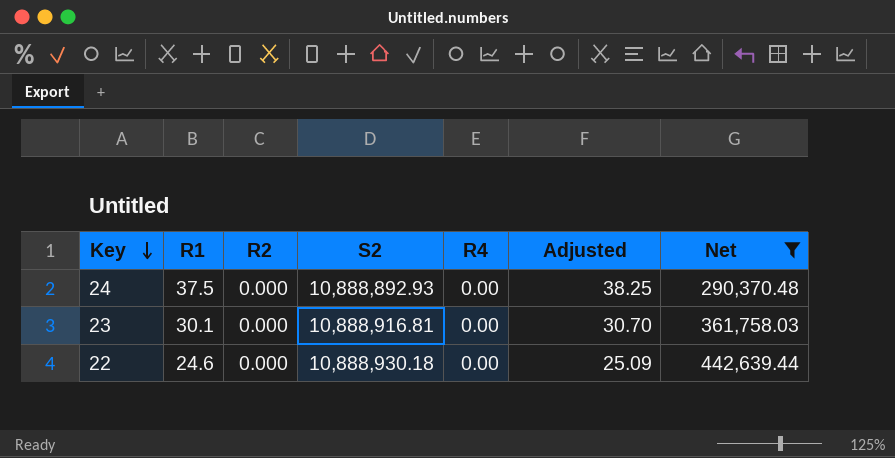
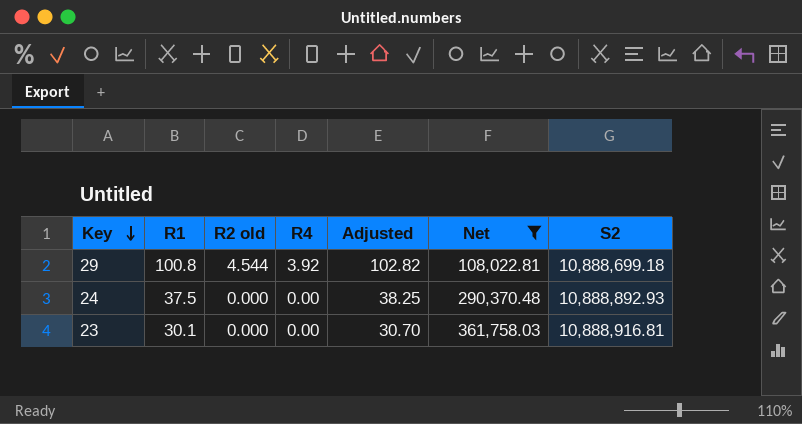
column name: R2 -> R2 old
column S2 | position: 4 -> 7
row 22: 24.6 | 0.000 | 10,888,930.18 | 0.00 | 25.09 | 442,639.44 -> none
row 29: none -> 100.8 | 4.544 | 3.92 | 102.82 | 108,022.81 | 10,888,699.18

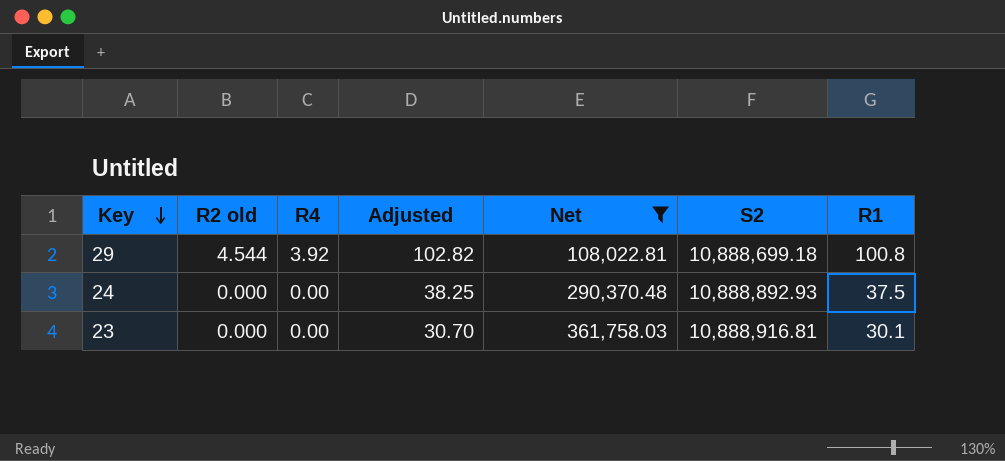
column R1 | position: 2 -> 7

